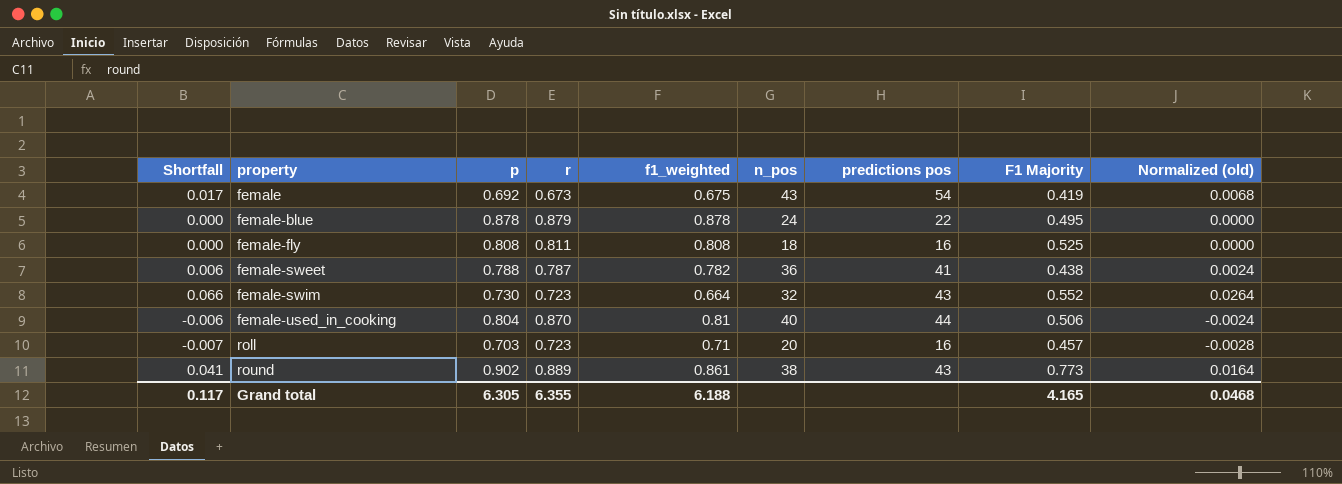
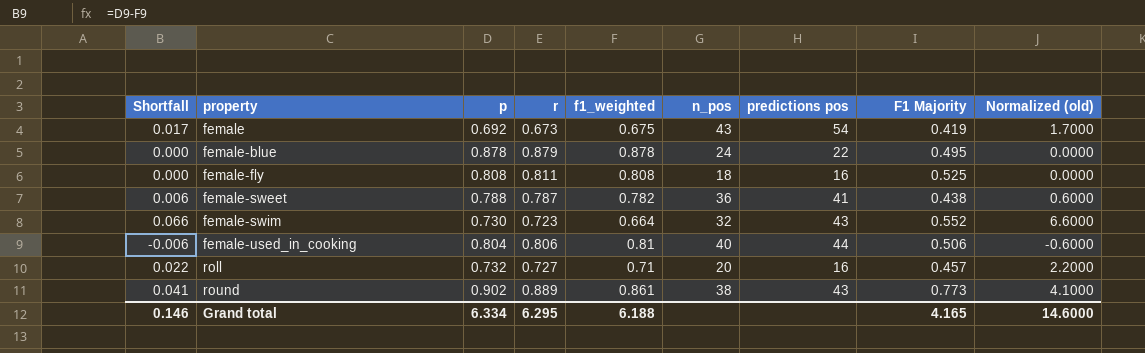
column Normalized (old) | formula: [Shortfall] * 0.4 -> [Shortfall] * 100
female-used_in_cooking | r: 0.870 -> 0.806
roll | Shortfall: -0.007 -> 0.022
roll | p: 0.703 -> 0.732
roll | r: 0.723 -> 0.727
Grand total | Shortfall: 0.117 -> 0.146
Grand total | p: 6.305 -> 6.334
Grand total | r: 6.355 -> 6.295
Grand total | Normalized (old): 0.0468 -> 14.6000

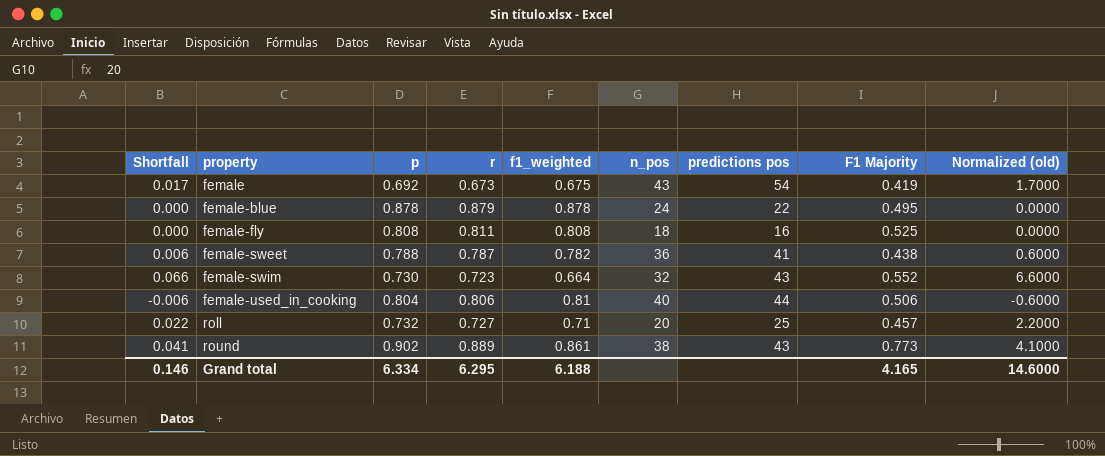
roll | predictions pos: 16 -> 25

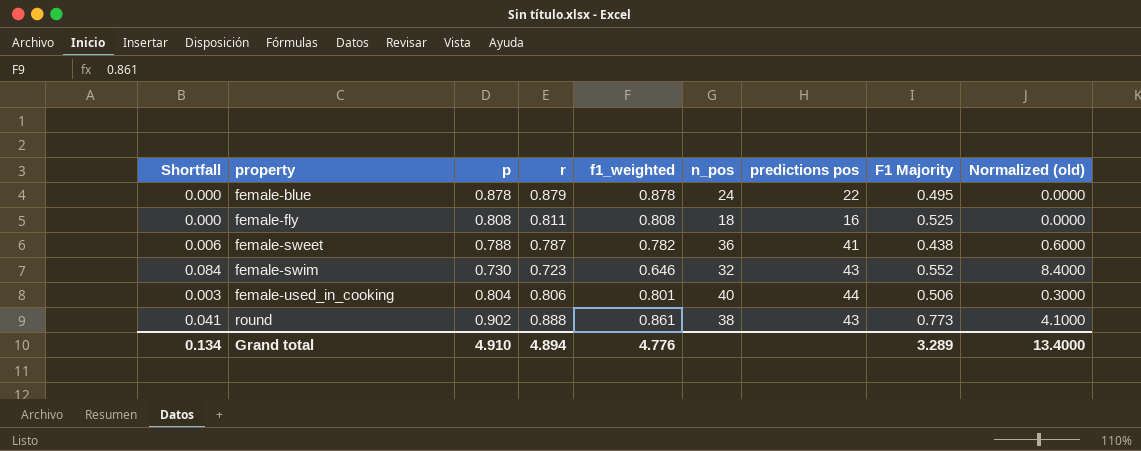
row female: 0.017 | 0.692 | 0.673 | 0.675 | 43 | 54 | 0.419 | 1.7000 -> none
row roll: 0.022 | 0.732 | 0.727 | 0.71 | 20 | 25 | 0.457 | 2.2000 -> none
female-swim | Shortfall: 0.066 -> 0.084
female-swim | f1_weighted: 0.664 -> 0.646
female-swim | Normalized (old): 6.6000 -> 8.4000
female-used_in_cooking | Shortfall: -0.006 -> 0.003
female-used_in_cooking | f1_weighted: 0.81 -> 0.801
female-used_in_cooking | Normalized (old): -0.6000 -> 0.3000
round | r: 0.889 -> 0.888
Grand total | Shortfall: 0.146 -> 0.134
Grand total | p: 6.334 -> 4.910
Grand total | r: 6.295 -> 4.894
Grand total | f1_weighted: 6.188 -> 4.776
Grand total | F1 Majority: 4.165 -> 3.289
Grand total | Normalized (old): 14.6000 -> 13.4000

